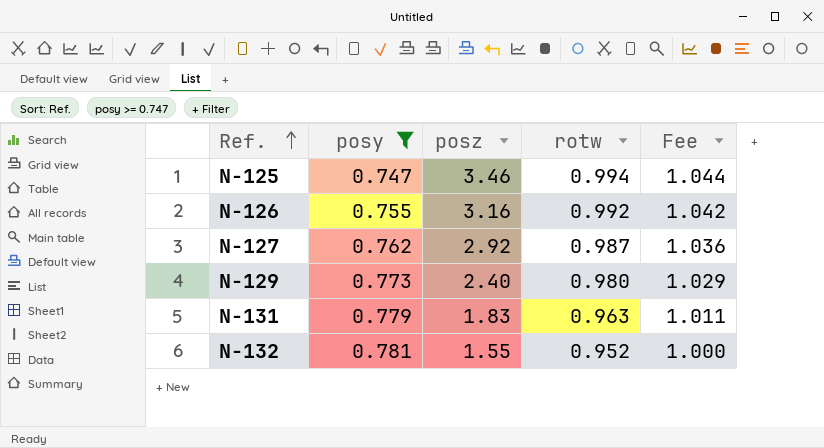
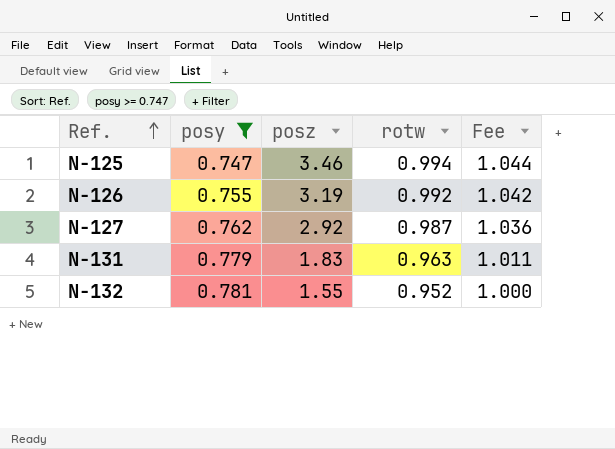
row N-129: 0.773 | 2.40 | 0.980 | 1.029 -> none
N-126 | posz: 3.16 -> 3.19

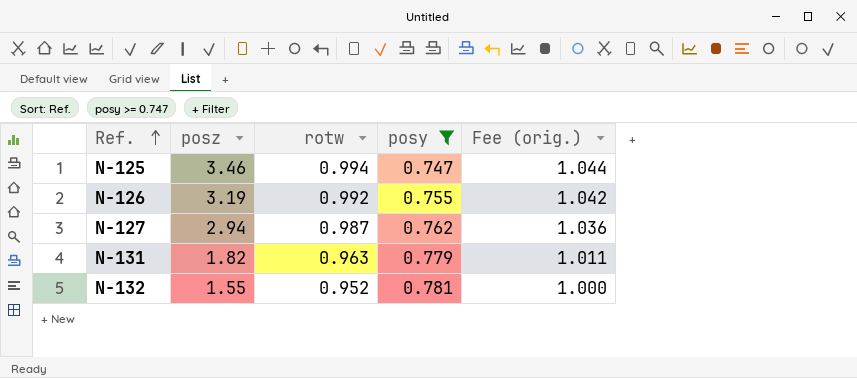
column posy | position: 2 -> 4
column name: Fee -> Fee (orig.)
N-127 | posz: 2.92 -> 2.94
N-131 | posz: 1.83 -> 1.82

